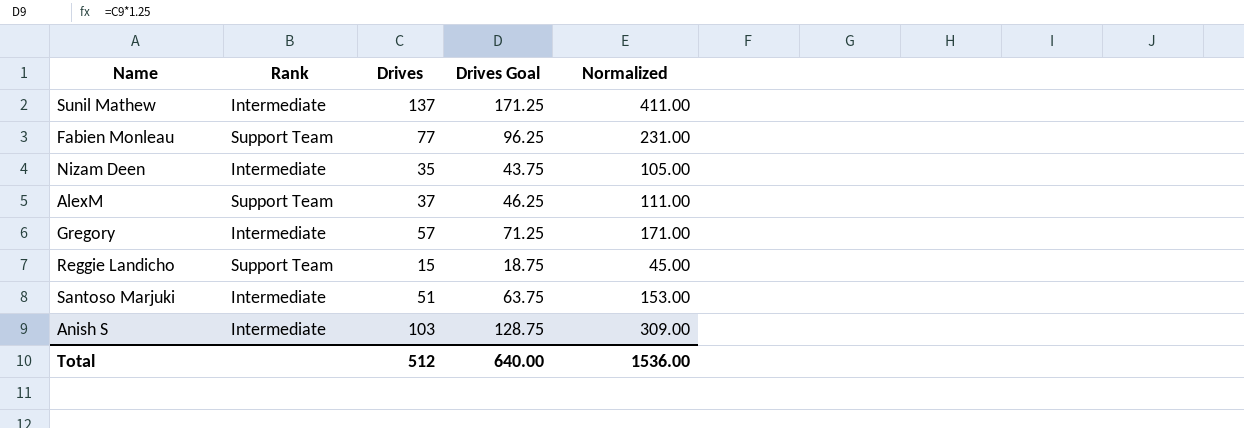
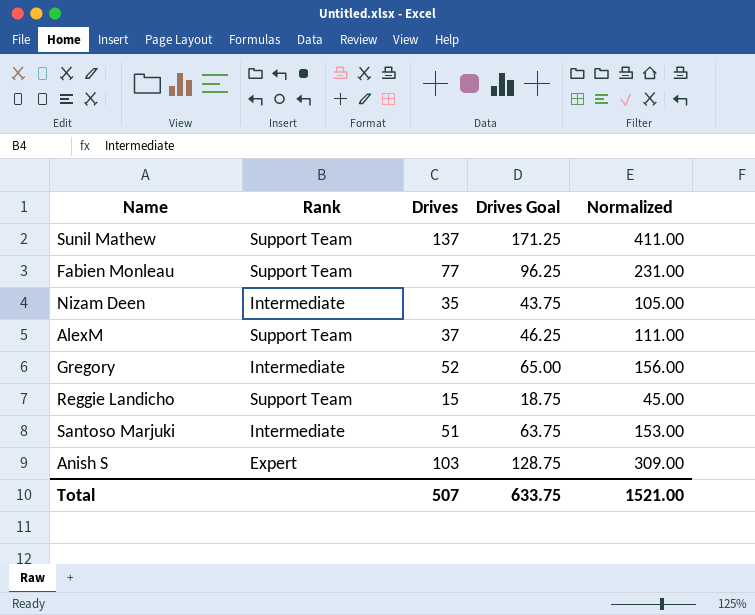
Sunil Mathew | Rank: Intermediate -> Support Team
Gregory | Drives: 57 -> 52
Gregory | Drives Goal: 71.25 -> 65.00
Gregory | Normalized: 171.00 -> 156.00
Anish S | Rank: Intermediate -> Expert
Total | Drives: 512 -> 507
Total | Drives Goal: 640.00 -> 633.75
Total | Normalized: 1536.00 -> 1521.00

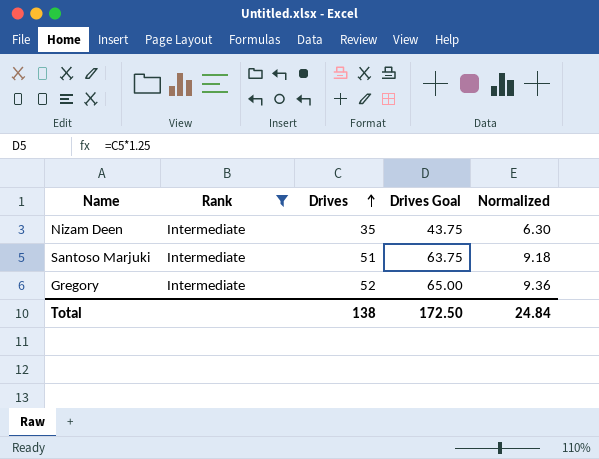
filter: none -> Rank = Intermediate
row order: none -> Drives ascending
column Normalized | formula: [Drives] * 3 -> [Drives] * 0.18
Total | Drives: 507 -> 138
Total | Drives Goal: 633.75 -> 172.50
Total | Normalized: 1521.00 -> 24.84

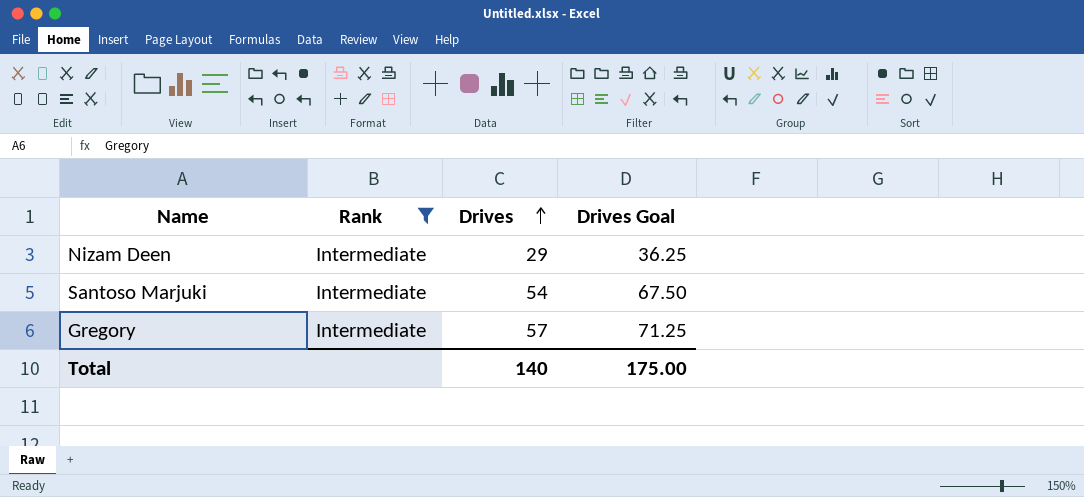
column Normalized | formula: [Drives] * 0.18 -> none
Nizam Deen | Drives: 35 -> 29
Nizam Deen | Drives Goal: 43.75 -> 36.25
Santoso Marjuki | Drives: 51 -> 54
Santoso Marjuki | Drives Goal: 63.75 -> 67.50
Gregory | Drives: 52 -> 57
Gregory | Drives Goal: 65.00 -> 71.25
Total | Drives: 138 -> 140
Total | Drives Goal: 172.50 -> 175.00

